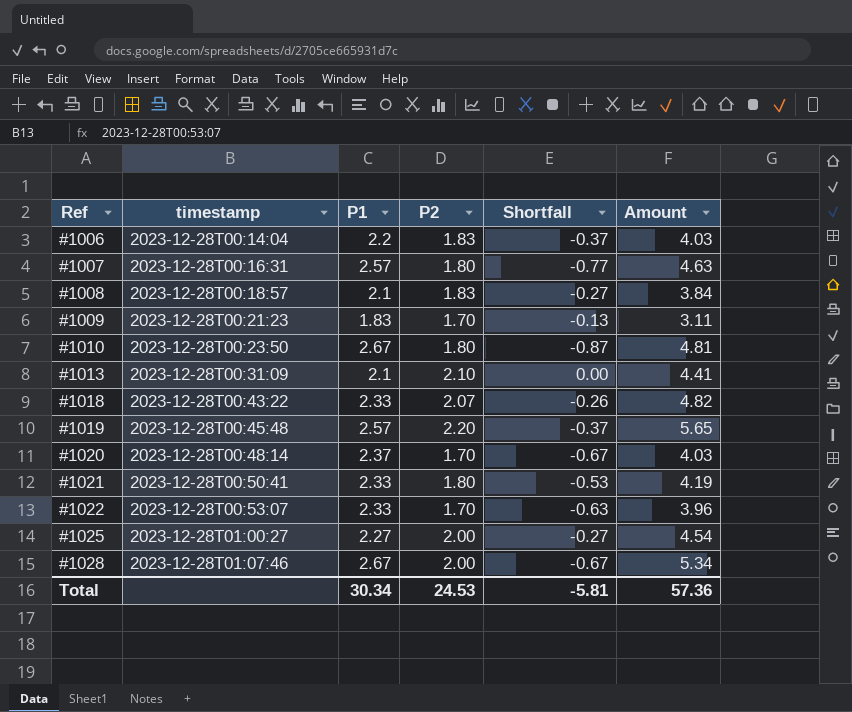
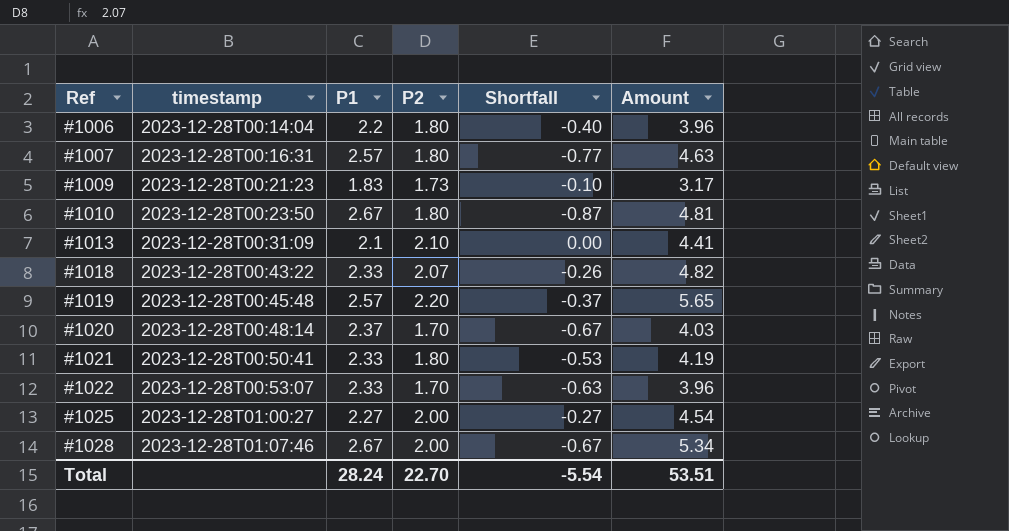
row #1008: 2023-12-28T00:18:57 | 2.1 | 1.83 | -0.27 | 3.84 -> none
#1006 | P2: 1.83 -> 1.80
#1006 | Shortfall: -0.37 -> -0.40
#1006 | Amount: 4.03 -> 3.96
#1009 | P2: 1.70 -> 1.73
#1009 | Shortfall: -0.13 -> -0.10
#1009 | Amount: 3.11 -> 3.17
Total | P1: 30.34 -> 28.24
Total | P2: 24.53 -> 22.70
Total | Shortfall: -5.81 -> -5.54
Total | Amount: 57.36 -> 53.51

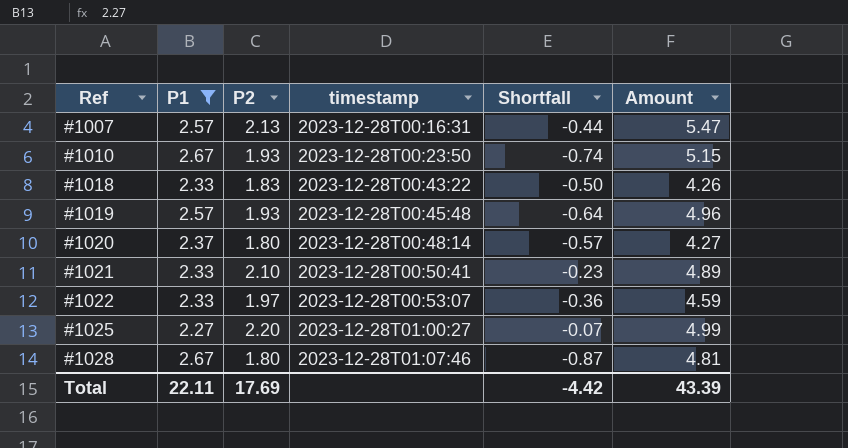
filter: none -> P1 >= 2.27
column timestamp | position: 2 -> 4
#1007 | P2: 1.80 -> 2.13
#1007 | Shortfall: -0.77 -> -0.44
#1007 | Amount: 4.63 -> 5.47
#1010 | P2: 1.80 -> 1.93
#1010 | Shortfall: -0.87 -> -0.74
#1010 | Amount: 4.81 -> 5.15
#1018 | P2: 2.07 -> 1.83
#1018 | Shortfall: -0.26 -> -0.50
#1018 | Amount: 4.82 -> 4.26
#1019 | P2: 2.20 -> 1.93
#1019 | Shortfall: -0.37 -> -0.64
#1019 | Amount: 5.65 -> 4.96
#1020 | P2: 1.70 -> 1.80
#1020 | Shortfall: -0.67 -> -0.57
#1020 | Amount: 4.03 -> 4.27
#1021 | P2: 1.80 -> 2.10
#1021 | Shortfall: -0.53 -> -0.23
#1021 | Amount: 4.19 -> 4.89
#1022 | P2: 1.70 -> 1.97
#1022 | Shortfall: -0.63 -> -0.36
#1022 | Amount: 3.96 -> 4.59
#1025 | P2: 2.00 -> 2.20
#1025 | Shortfall: -0.27 -> -0.07
#1025 | Amount: 4.54 -> 4.99
#1028 | P2: 2.00 -> 1.80
#1028 | Shortfall: -0.67 -> -0.87
#1028 | Amount: 5.34 -> 4.81
Total | P1: 28.24 -> 22.11
Total | P2: 22.70 -> 17.69
Total | Shortfall: -5.54 -> -4.42
Total | Amount: 53.51 -> 43.39

